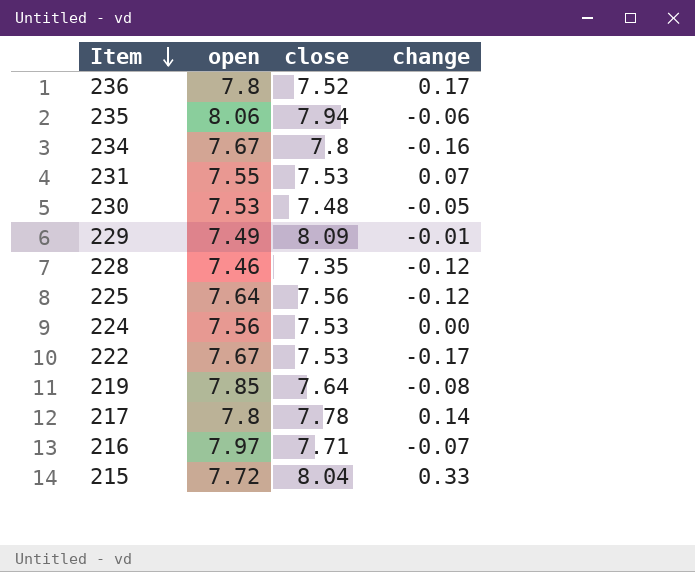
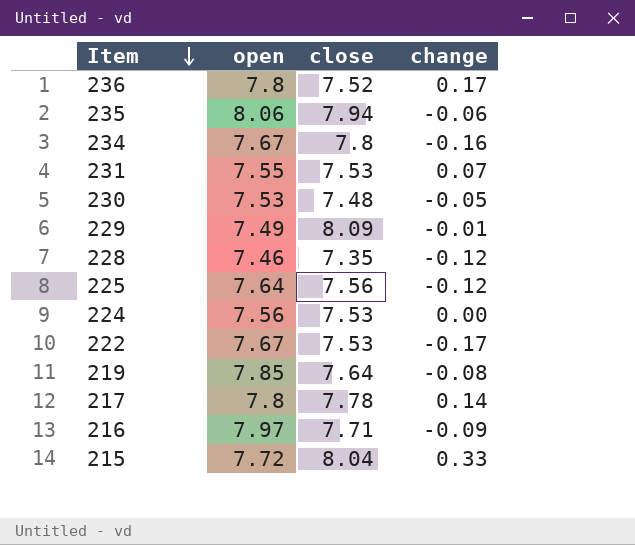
216 | change: -0.07 -> -0.09

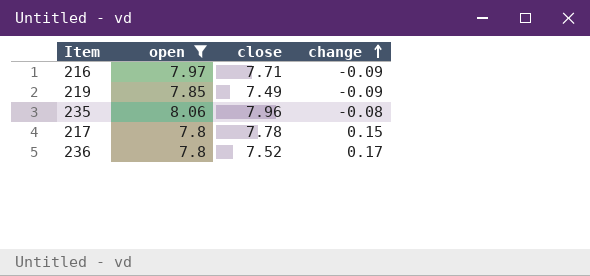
filter: none -> open >= 7.8
row order: Item descending -> change ascending
219 | close: 7.64 -> 7.49
219 | change: -0.08 -> -0.09
235 | close: 7.94 -> 7.96
235 | change: -0.06 -> -0.08
217 | change: 0.14 -> 0.15

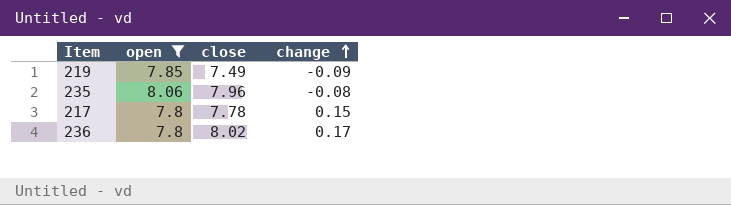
row 216: 7.97 | 7.71 | -0.09 -> none
236 | close: 7.52 -> 8.02

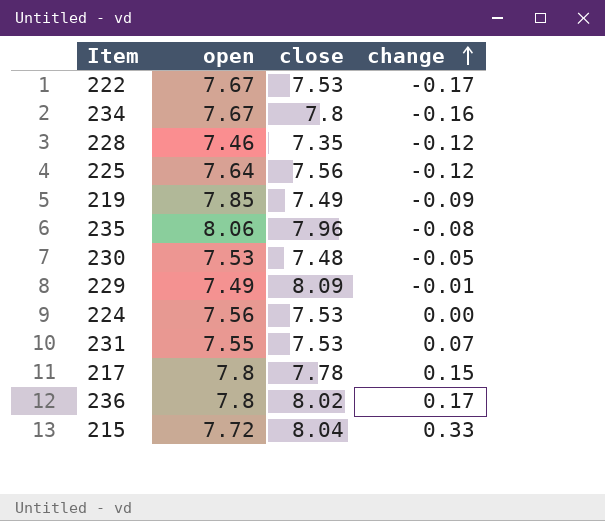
filter: open >= 7.8 -> none

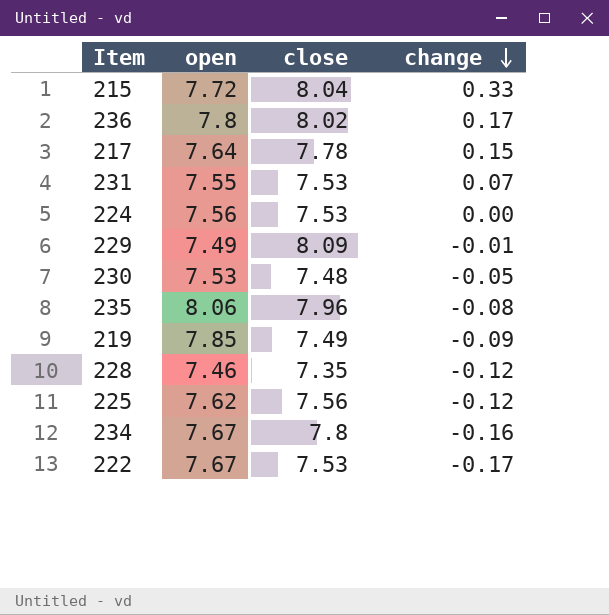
row order: change ascending -> change descending
217 | open: 7.8 -> 7.64
225 | open: 7.64 -> 7.62

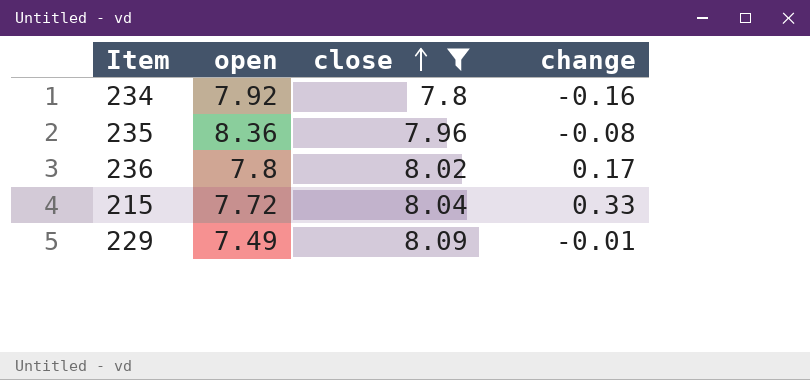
filter: none -> close >= 7.8
row order: change descending -> close ascending
234 | open: 7.67 -> 7.92
235 | open: 8.06 -> 8.36

